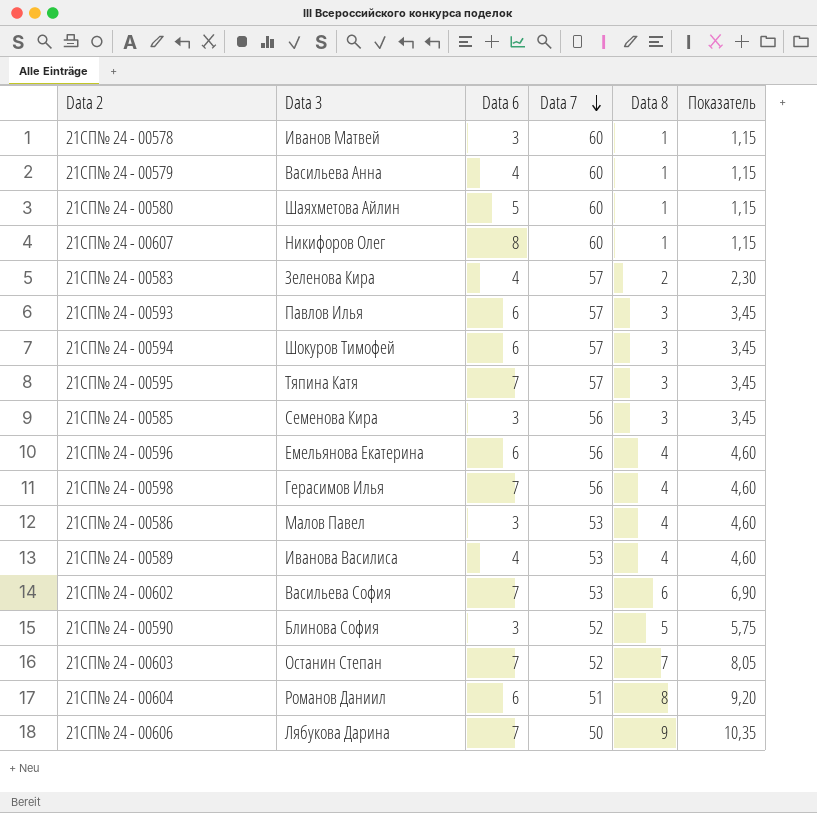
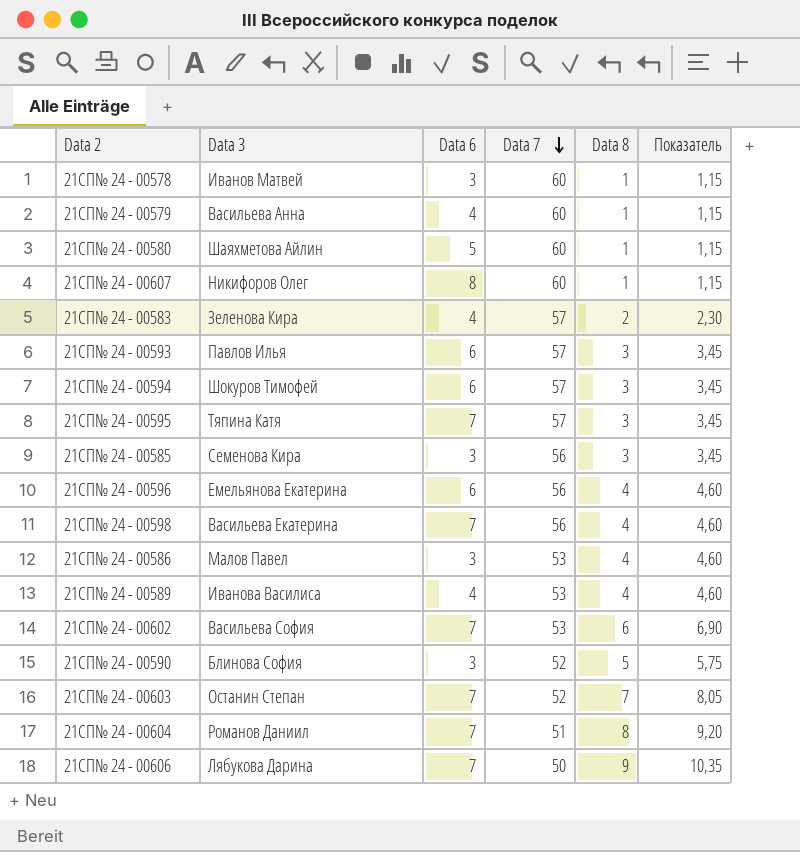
21СП№ 24 - 00598 | Data 3: Герасимов Илья -> Васильева Екатерина
21СП№ 24 - 00604 | Data 6: 6 -> 7

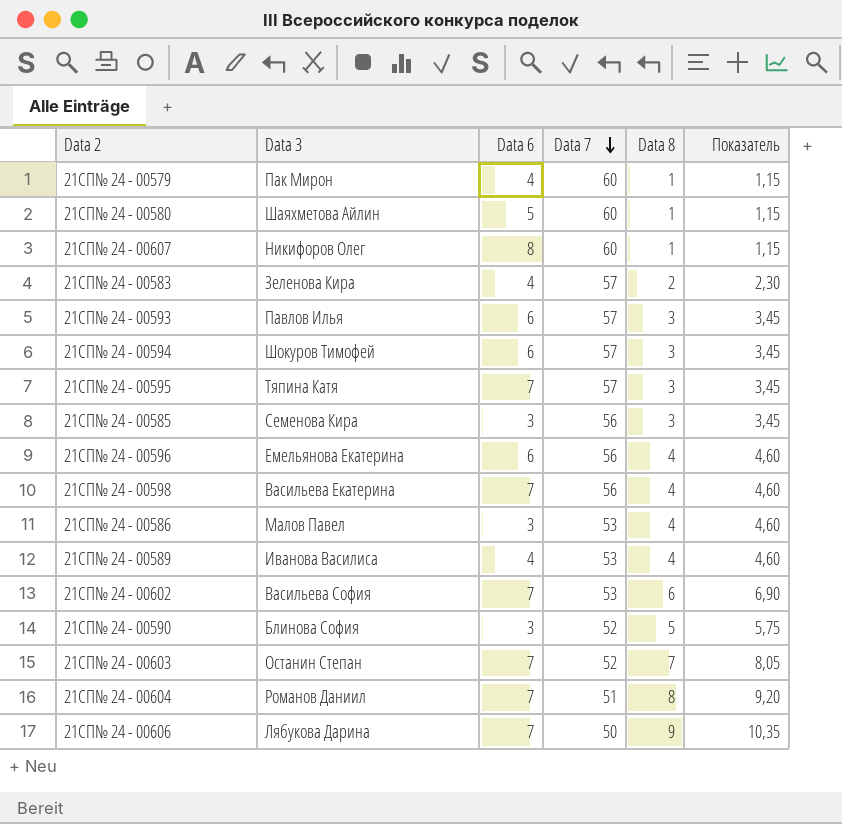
row 21СП№ 24 - 00578: Иванов Матвей | 3 | 60 | 1 | 1,15 -> none
21СП№ 24 - 00579 | Data 3: Васильева Анна -> Пак Мирон

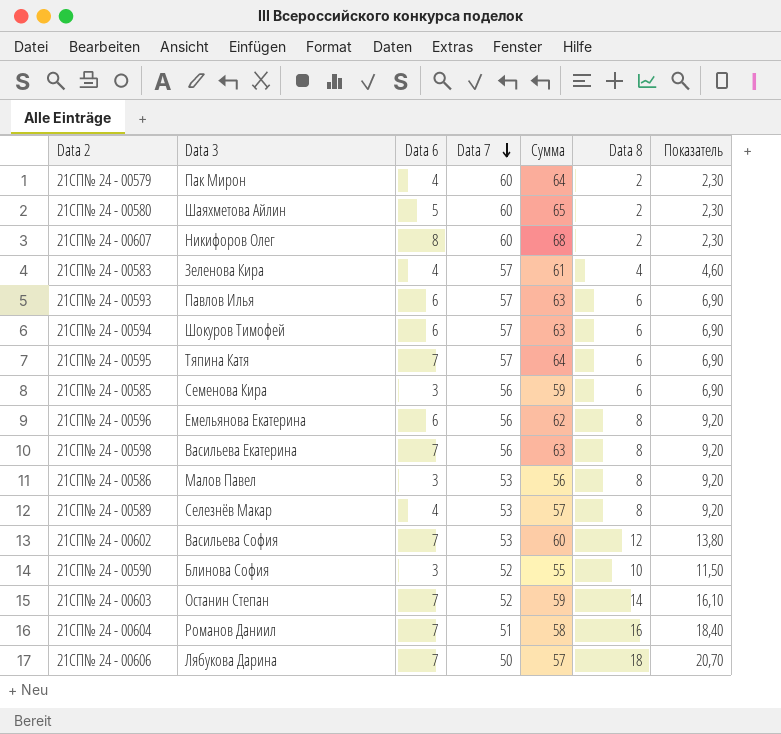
column Сумма | formula: none -> [Data 6] + [Data 7]
21СП№ 24 - 00579 | Data 8: 1 -> 2
21СП№ 24 - 00579 | Показатель: 1,15 -> 2,30
21СП№ 24 - 00580 | Data 8: 1 -> 2
21СП№ 24 - 00580 | Показатель: 1,15 -> 2,30
21СП№ 24 - 00607 | Data 8: 1 -> 2
21СП№ 24 - 00607 | Показатель: 1,15 -> 2,30
21СП№ 24 - 00583 | Data 8: 2 -> 4
21СП№ 24 - 00583 | Показатель: 2,30 -> 4,60
21СП№ 24 - 00593 | Data 8: 3 -> 6
21СП№ 24 - 00593 | Показатель: 3,45 -> 6,90
21СП№ 24 - 00594 | Data 8: 3 -> 6
21СП№ 24 - 00594 | Показатель: 3,45 -> 6,90
21СП№ 24 - 00595 | Data 8: 3 -> 6
21СП№ 24 - 00595 | Показатель: 3,45 -> 6,90
21СП№ 24 - 00585 | Data 8: 3 -> 6
21СП№ 24 - 00585 | Показатель: 3,45 -> 6,90
21СП№ 24 - 00596 | Data 8: 4 -> 8
21СП№ 24 - 00596 | Показатель: 4,60 -> 9,20
21СП№ 24 - 00598 | Data 8: 4 -> 8
21СП№ 24 - 00598 | Показатель: 4,60 -> 9,20
21СП№ 24 - 00586 | Data 8: 4 -> 8
21СП№ 24 - 00586 | Показатель: 4,60 -> 9,20
21СП№ 24 - 00589 | Data 3: Иванова Василиса -> Селезнёв Макар
21СП№ 24 - 00589 | Data 8: 4 -> 8
21СП№ 24 - 00589 | Показатель: 4,60 -> 9,20
21СП№ 24 - 00602 | Data 8: 6 -> 12
21СП№ 24 - 00602 | Показатель: 6,90 -> 13,80
21СП№ 24 - 00590 | Data 8: 5 -> 10
21СП№ 24 - 00590 | Показатель: 5,75 -> 11,50
21СП№ 24 - 00603 | Data 8: 7 -> 14
21СП№ 24 - 00603 | Показатель: 8,05 -> 16,10
21СП№ 24 - 00604 | Data 8: 8 -> 16
21СП№ 24 - 00604 | Показатель: 9,20 -> 18,40
21СП№ 24 - 00606 | Data 8: 9 -> 18
21СП№ 24 - 00606 | Показатель: 10,35 -> 20,70

